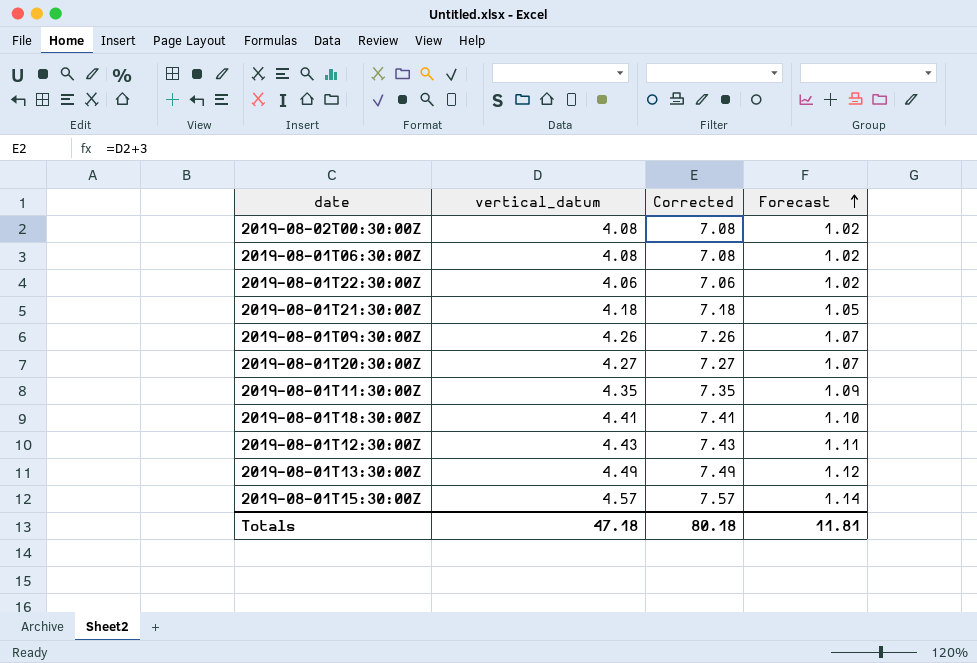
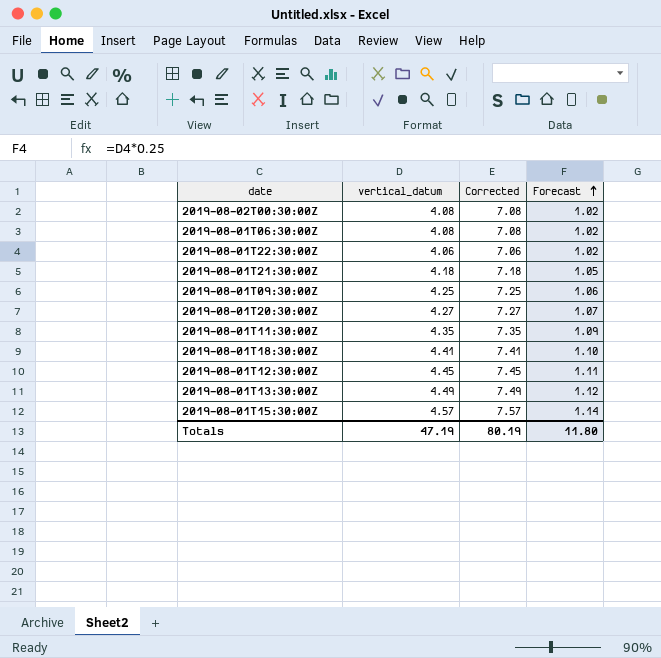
2019-08-01T09:30:00Z | vertical_datum: 4.26 -> 4.25
2019-08-01T09:30:00Z | Corrected: 7.26 -> 7.25
2019-08-01T09:30:00Z | Forecast: 1.07 -> 1.06
2019-08-01T12:30:00Z | vertical_datum: 4.43 -> 4.45
2019-08-01T12:30:00Z | Corrected: 7.43 -> 7.45
Totals | vertical_datum: 47.18 -> 47.19
Totals | Corrected: 80.18 -> 80.19
Totals | Forecast: 11.81 -> 11.80

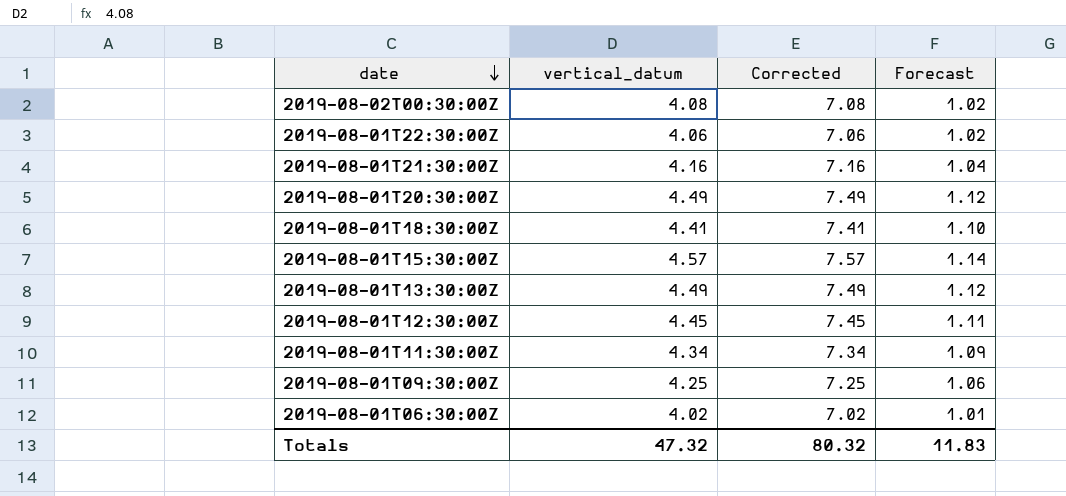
row order: Forecast ascending -> date descending
2019-08-01T21:30:00Z | vertical_datum: 4.18 -> 4.16
2019-08-01T21:30:00Z | Corrected: 7.18 -> 7.16
2019-08-01T21:30:00Z | Forecast: 1.05 -> 1.04
2019-08-01T20:30:00Z | vertical_datum: 4.27 -> 4.49
2019-08-01T20:30:00Z | Corrected: 7.27 -> 7.49
2019-08-01T20:30:00Z | Forecast: 1.07 -> 1.12
2019-08-01T11:30:00Z | vertical_datum: 4.35 -> 4.34
2019-08-01T11:30:00Z | Corrected: 7.35 -> 7.34
2019-08-01T06:30:00Z | vertical_datum: 4.08 -> 4.02
2019-08-01T06:30:00Z | Corrected: 7.08 -> 7.02
2019-08-01T06:30:00Z | Forecast: 1.02 -> 1.01
Totals | vertical_datum: 47.19 -> 47.32
Totals | Corrected: 80.19 -> 80.32
Totals | Forecast: 11.80 -> 11.83

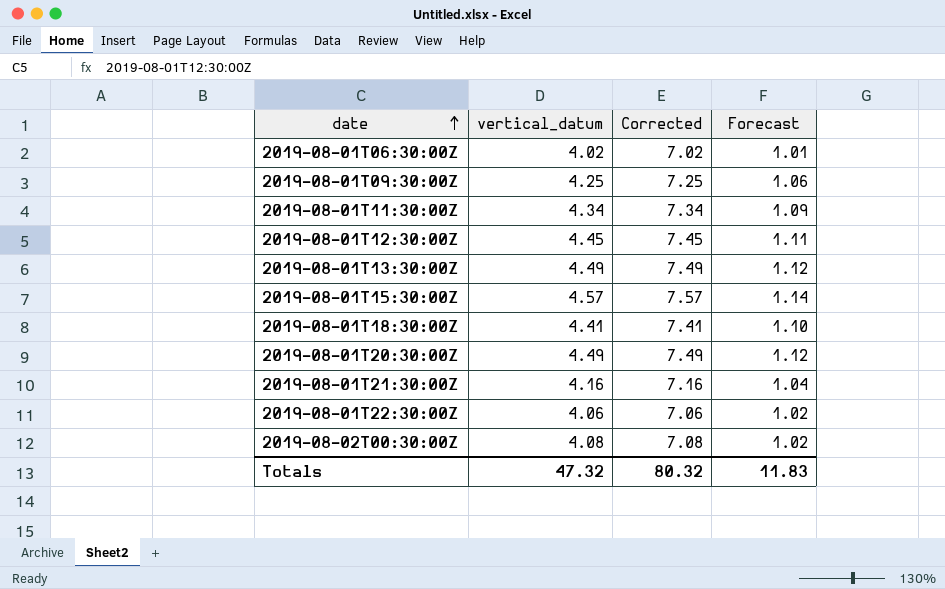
row order: date descending -> date ascending

